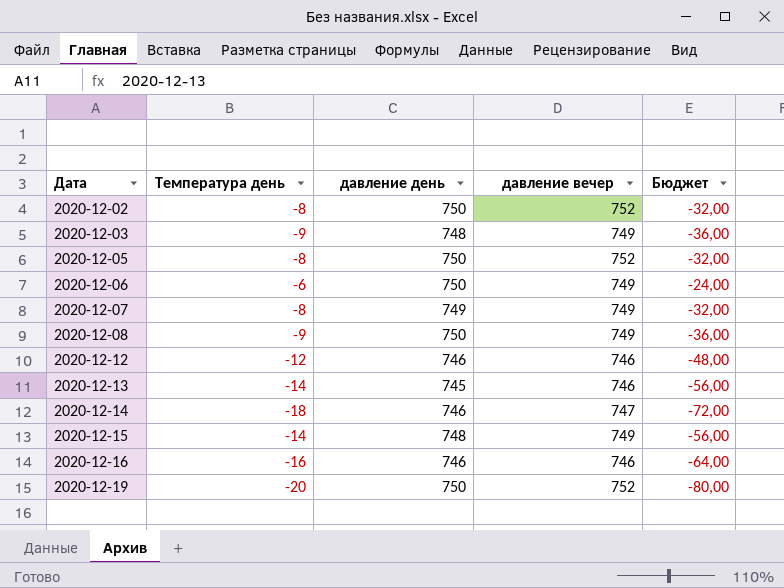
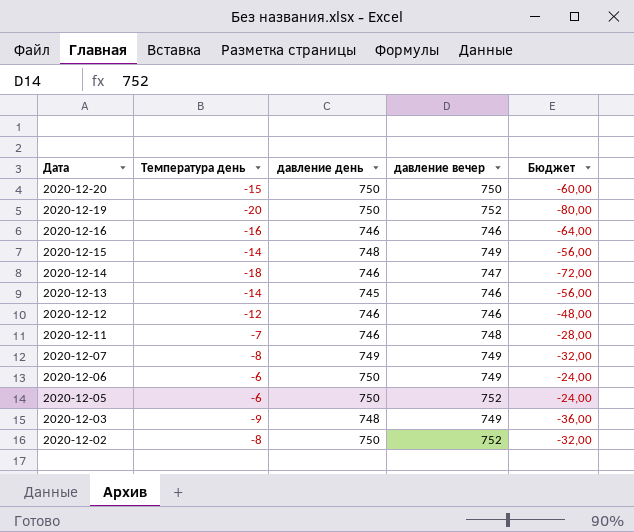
row order: Дата ascending -> Дата descending
row 2020-12-08: -9 | 750 | 749 | -36,00 -> none
row 2020-12-20: none -> -15 | 750 | 750 | -60,00
row 2020-12-11: none -> -7 | 746 | 748 | -28,00
2020-12-05 | Температура день: -8 -> -6
2020-12-05 | Бюджет: -32,00 -> -24,00

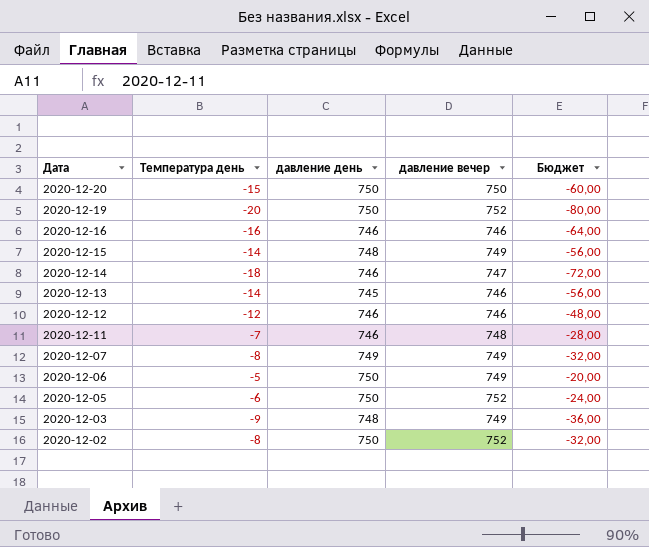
2020-12-06 | Температура день: -6 -> -5
2020-12-06 | Бюджет: -24,00 -> -20,00

